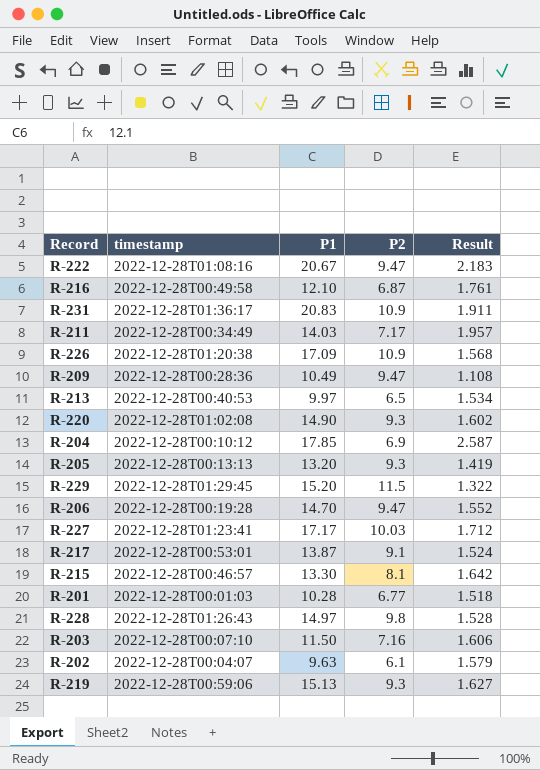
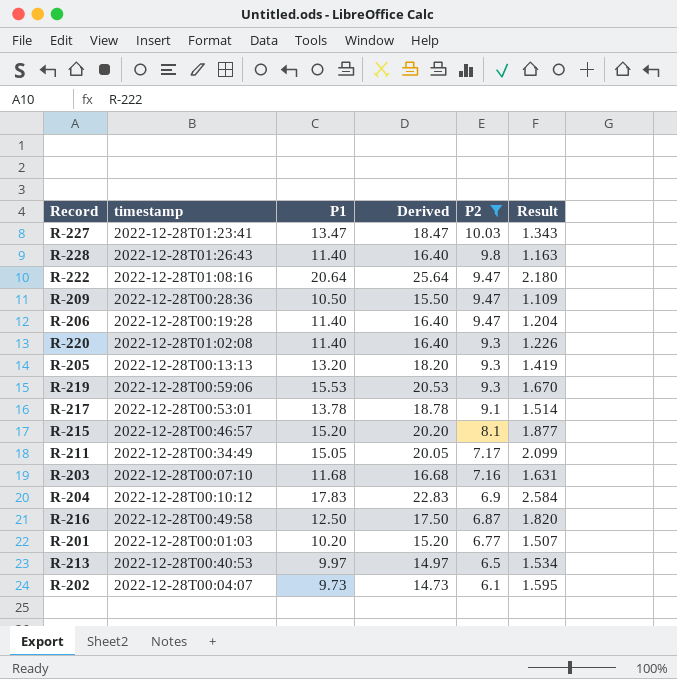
filter: none -> P2 <= 10.03
row order: none -> P2 descending
column Derived | formula: none -> [P1] + 5
R-227 | P1: 17.17 -> 13.47
R-227 | Result: 1.712 -> 1.343
R-228 | P1: 14.97 -> 11.40
R-228 | Result: 1.528 -> 1.163
R-222 | P1: 20.67 -> 20.64
R-222 | Result: 2.183 -> 2.180
R-209 | P1: 10.49 -> 10.50
R-209 | Result: 1.108 -> 1.109
R-206 | P1: 14.70 -> 11.40
R-206 | Result: 1.552 -> 1.204
R-220 | P1: 14.90 -> 11.40
R-220 | Result: 1.602 -> 1.226
R-219 | P1: 15.13 -> 15.53
R-219 | Result: 1.627 -> 1.670
R-217 | P1: 13.87 -> 13.78
R-217 | Result: 1.524 -> 1.514
R-215 | P1: 13.30 -> 15.20
R-215 | Result: 1.642 -> 1.877
R-211 | P1: 14.03 -> 15.05
R-211 | Result: 1.957 -> 2.099
R-203 | P1: 11.50 -> 11.68
R-203 | Result: 1.606 -> 1.631
R-204 | P1: 17.85 -> 17.83
R-204 | Result: 2.587 -> 2.584
R-216 | P1: 12.10 -> 12.50
R-216 | Result: 1.761 -> 1.820
R-201 | P1: 10.28 -> 10.20
R-201 | Result: 1.518 -> 1.507
R-202 | P1: 9.63 -> 9.73
R-202 | Result: 1.579 -> 1.595

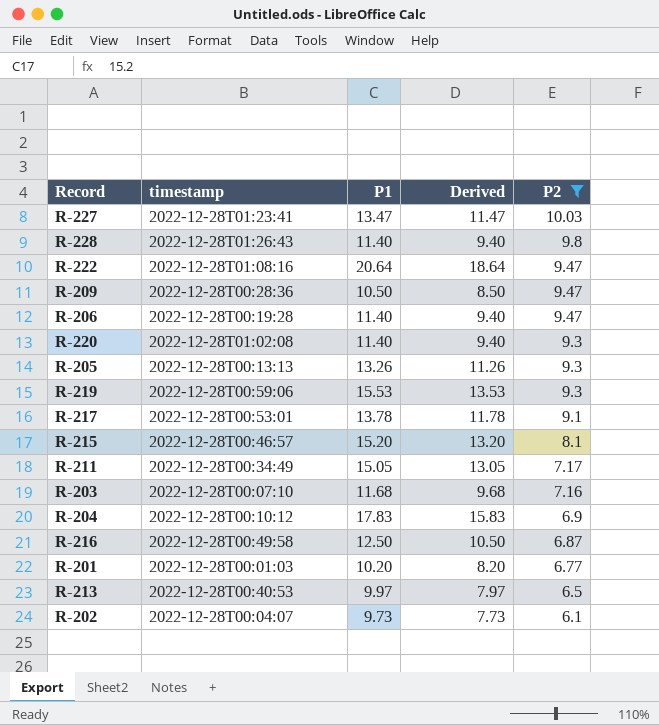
column Result | formula: [P1] / [P2] -> none
column Derived | formula: [P1] + 5 -> [P1] - 2
R-205 | P1: 13.20 -> 13.26

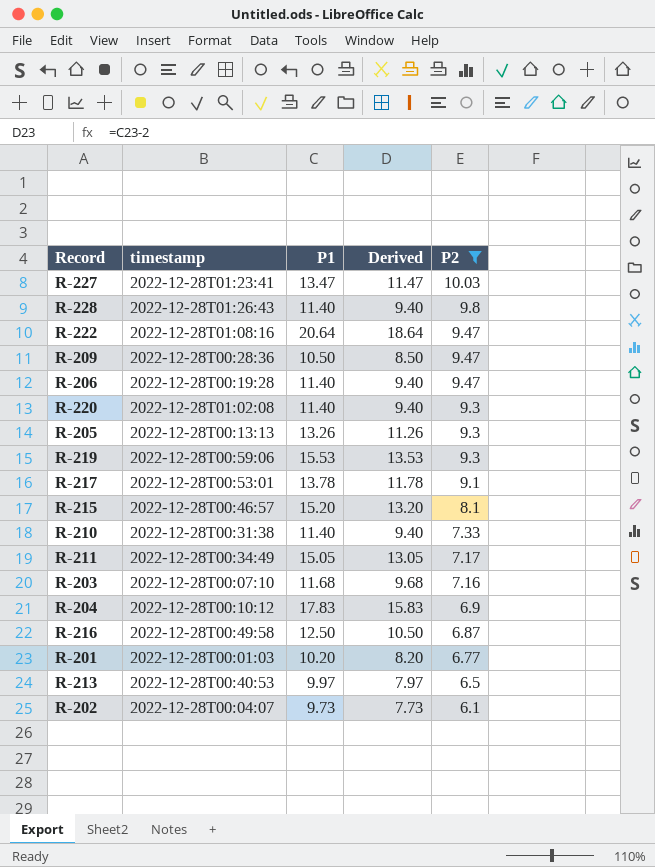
row R-210: none -> 2022-12-28T00:31:38 | 11.40 | 9.40 | 7.33

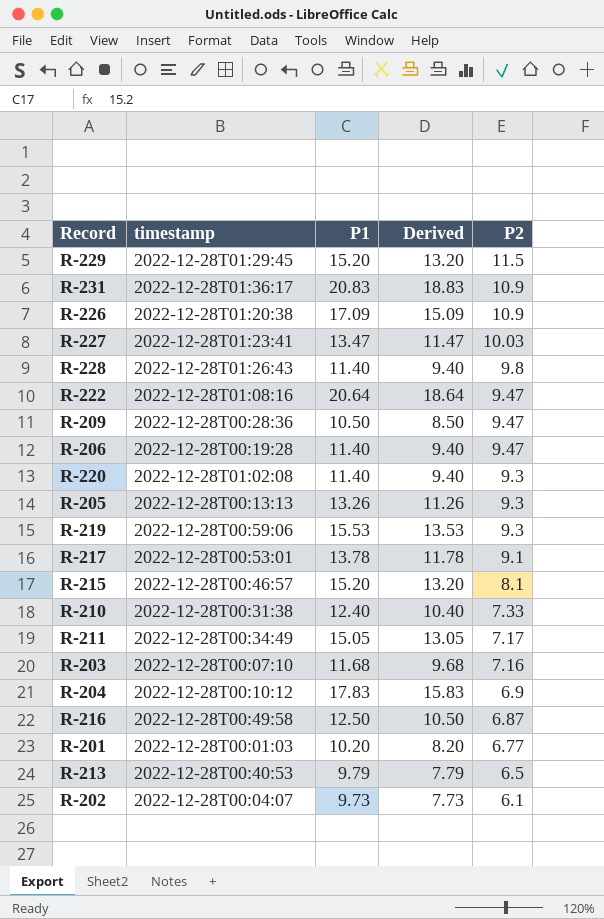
filter: P2 <= 10.03 -> none
R-210 | P1: 11.40 -> 12.40
R-210 | Derived: 9.40 -> 10.40
R-213 | P1: 9.97 -> 9.79
R-213 | Derived: 7.97 -> 7.79

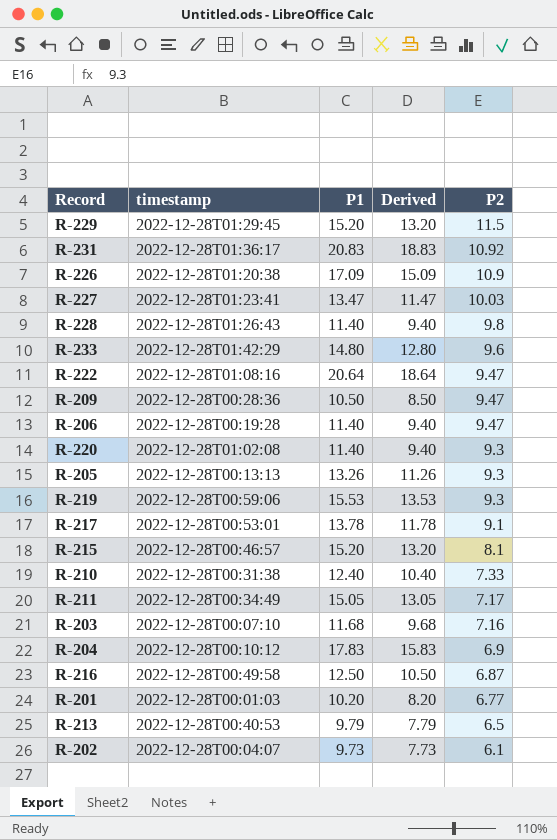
R-231 | P2: 10.9 -> 10.92
row R-233: none -> 2022-12-28T01:42:29 | 14.80 | 12.80 | 9.6

